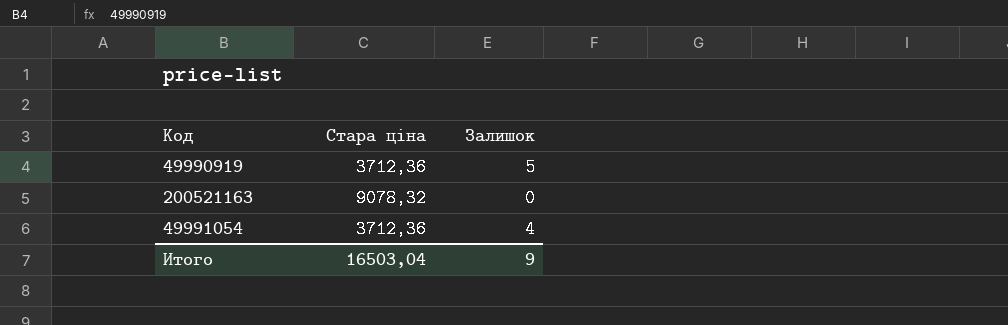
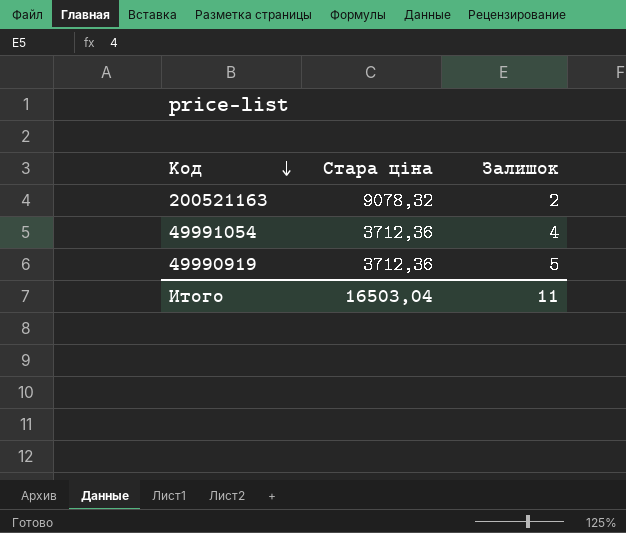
row order: none -> Код descending
200521163 | Залишок: 0 -> 2
Итого | Залишок: 9 -> 11

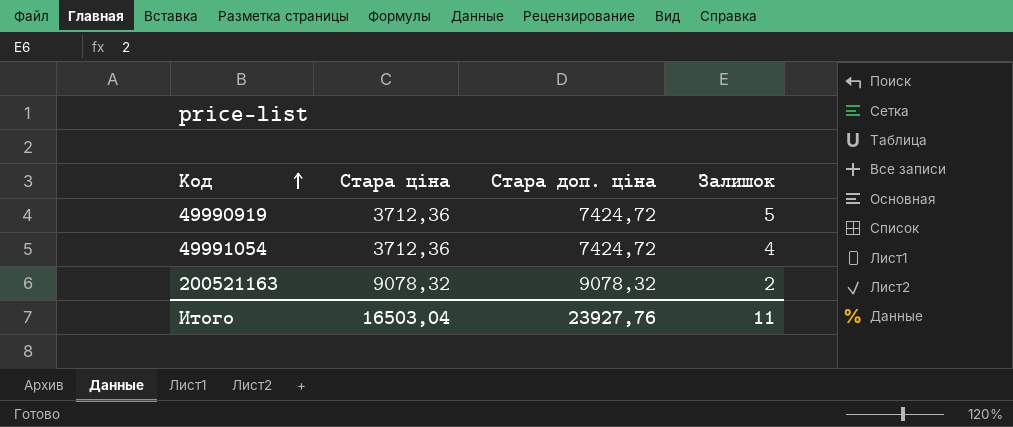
row order: Код descending -> Код ascending
column Стара доп. ціна | position: none -> 3

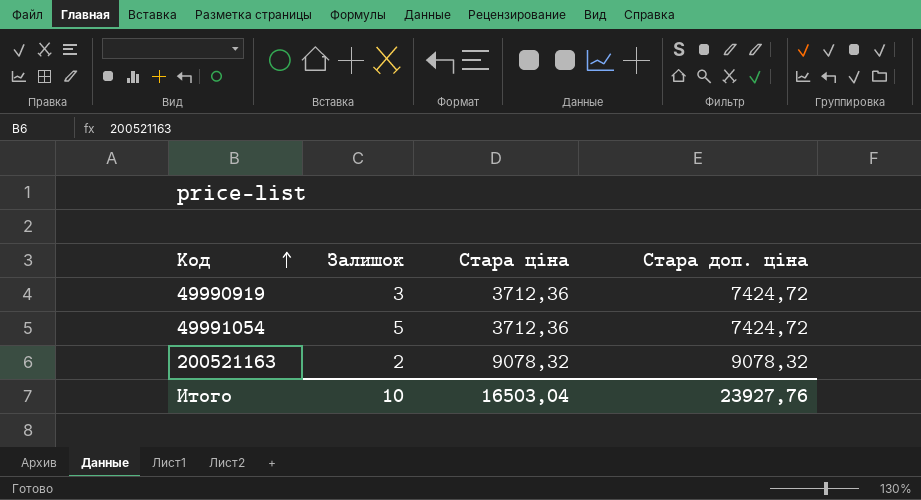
column Залишок | position: 4 -> 2
49990919 | Залишок: 5 -> 3
49991054 | Залишок: 4 -> 5
Итого | Залишок: 11 -> 10

